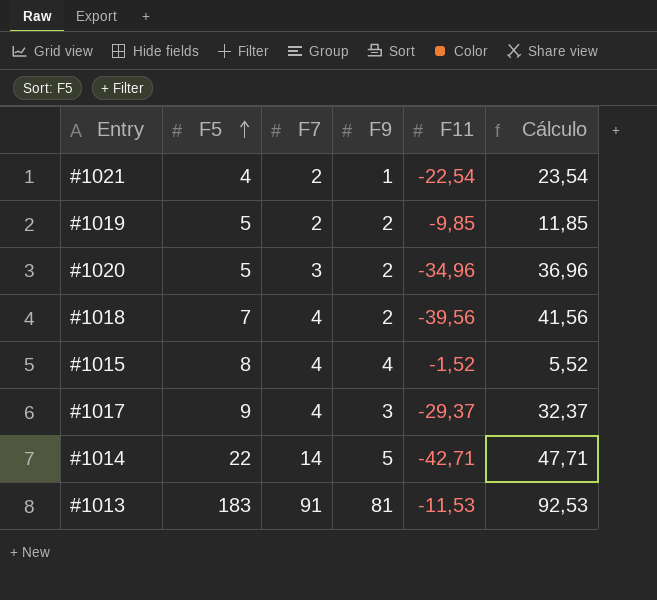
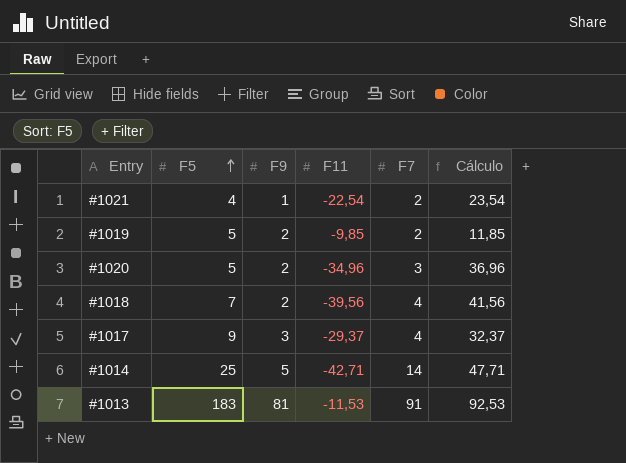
column F7 | position: 3 -> 5
row #1015: 8 | 4 | 4 | -1,52 | 5,52 -> none
#1014 | F5: 22 -> 25

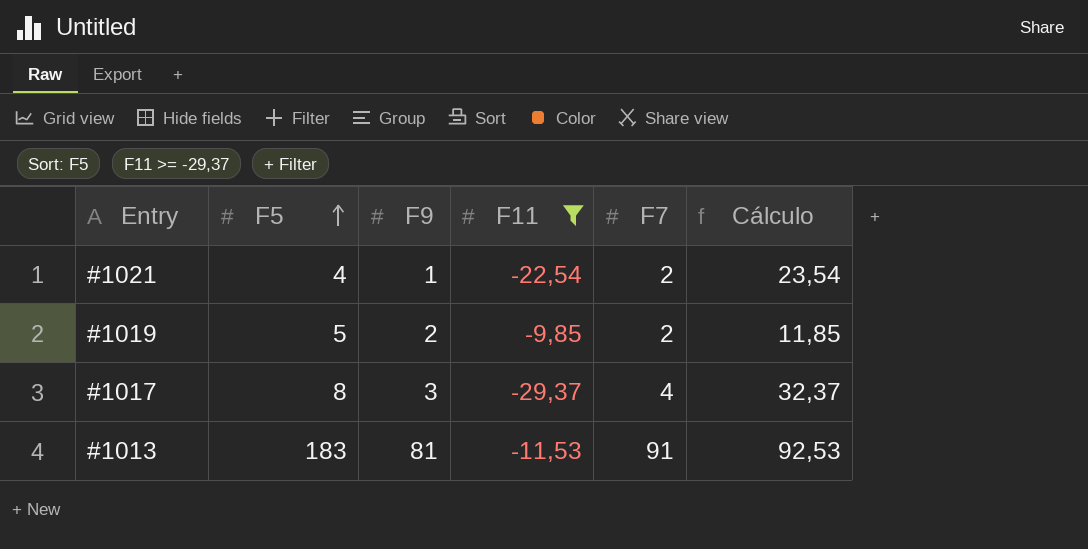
filter: none -> F11 >= -29,37
#1017 | F5: 9 -> 8

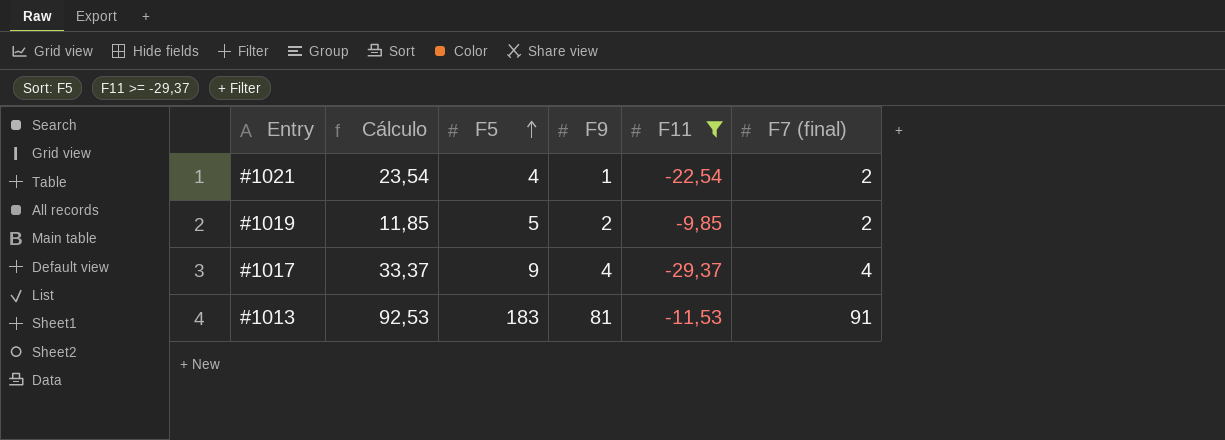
column Cálculo | position: 6 -> 2
column name: F7 -> F7 (final)
#1017 | Cálculo: 32,37 -> 33,37
#1017 | F5: 8 -> 9
#1017 | F9: 3 -> 4

